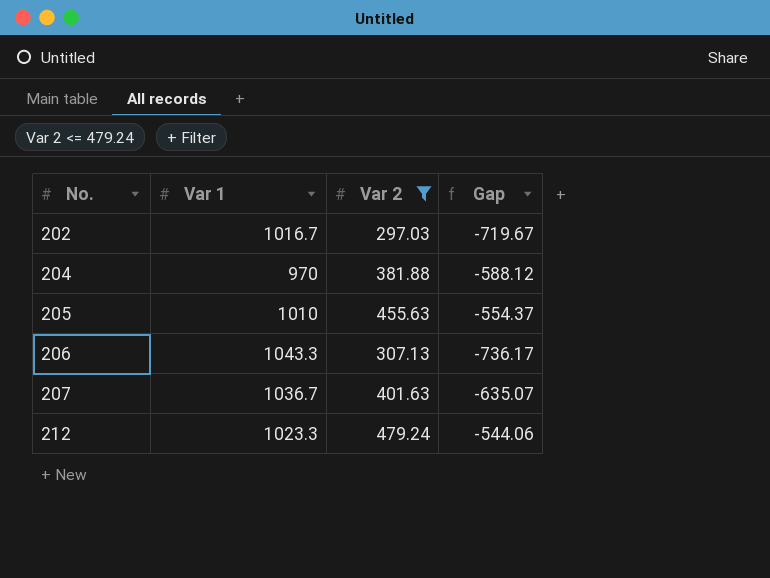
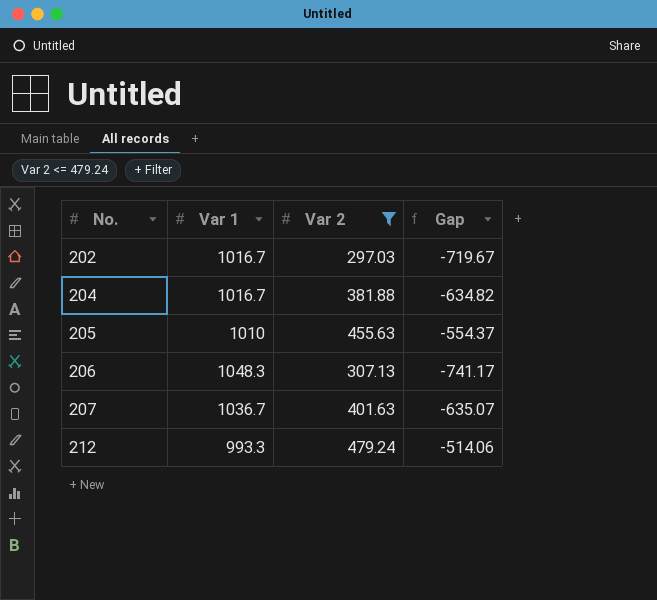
204 | Var 1: 970 -> 1016.7
204 | Gap: -588.12 -> -634.82
206 | Var 1: 1043.3 -> 1048.3
206 | Gap: -736.17 -> -741.17
212 | Var 1: 1023.3 -> 993.3
212 | Gap: -544.06 -> -514.06

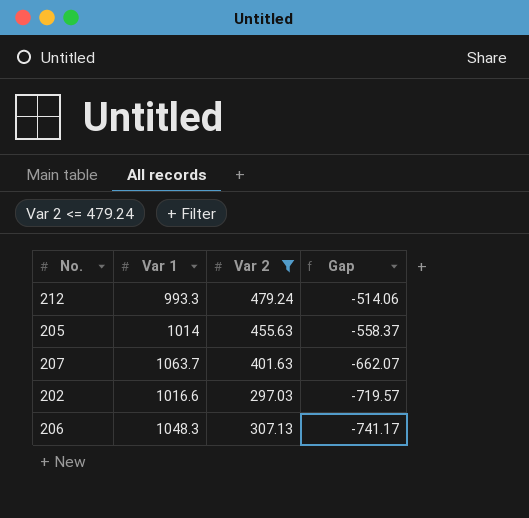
row order: No. ascending -> Gap descending
row 204: 1016.7 | 381.88 | -634.82 -> none
205 | Var 1: 1010 -> 1014
205 | Gap: -554.37 -> -558.37
207 | Var 1: 1036.7 -> 1063.7
207 | Gap: -635.07 -> -662.07
202 | Var 1: 1016.7 -> 1016.6
202 | Gap: -719.67 -> -719.57

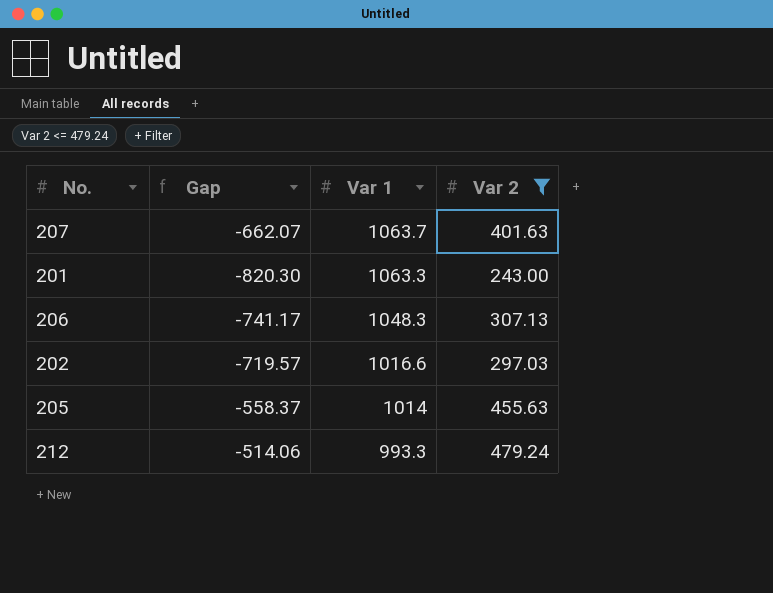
row order: Gap descending -> Var 1 descending
column Gap | position: 4 -> 2
row 201: none -> -820.30 | 1063.3 | 243.00

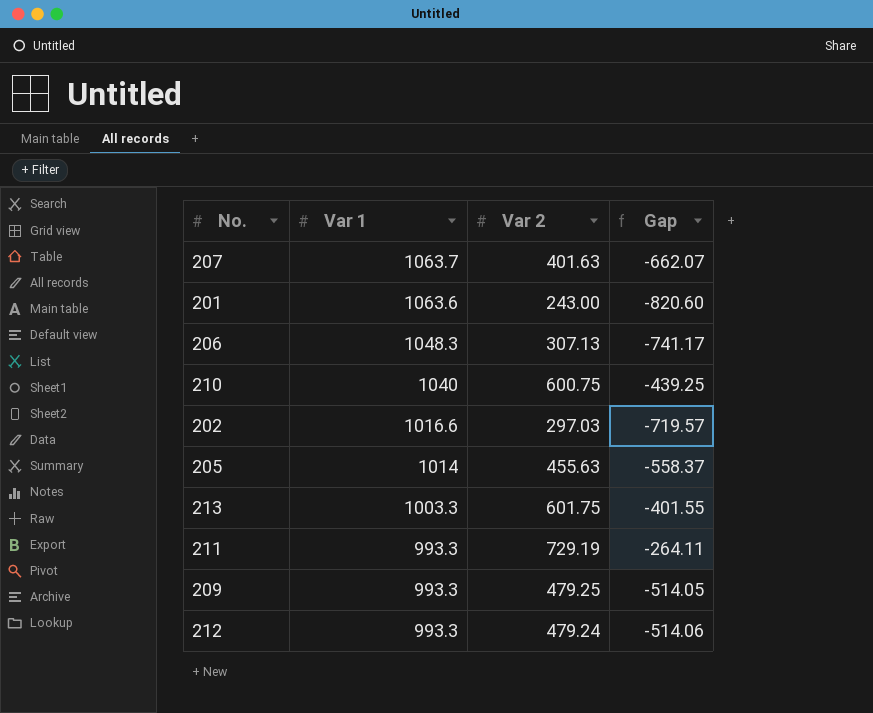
filter: Var 2 <= 479.24 -> none
column Gap | position: 2 -> 4
201 | Var 1: 1063.3 -> 1063.6
201 | Gap: -820.30 -> -820.60

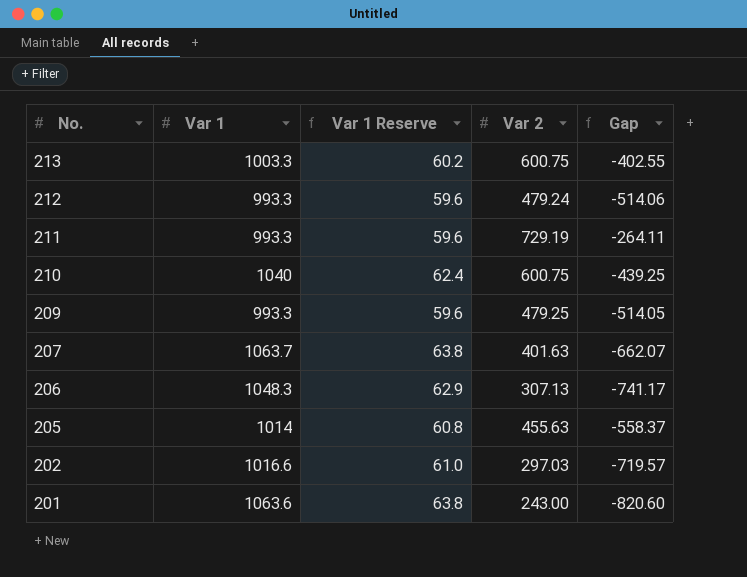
row order: Var 1 descending -> No. descending
column Var 1 Reserve | formula: none -> [Var 1] * 0.06
213 | Var 2: 601.75 -> 600.75
213 | Gap: -401.55 -> -402.55

